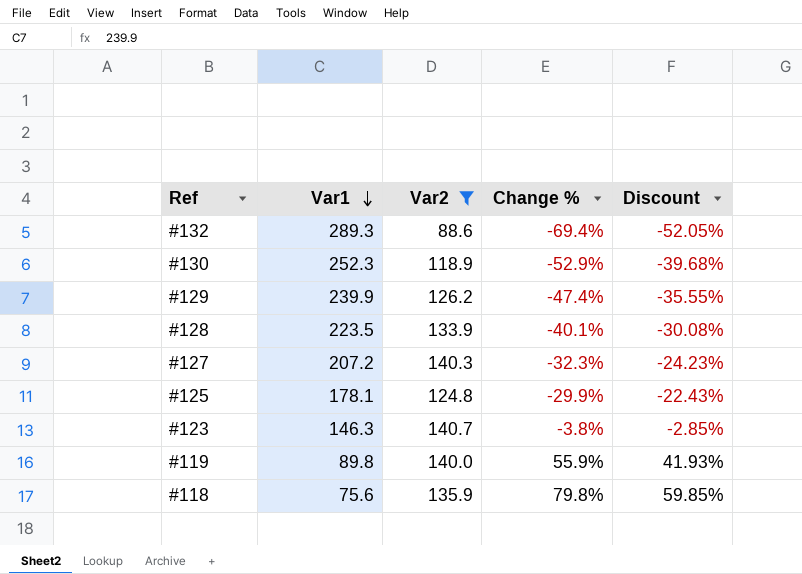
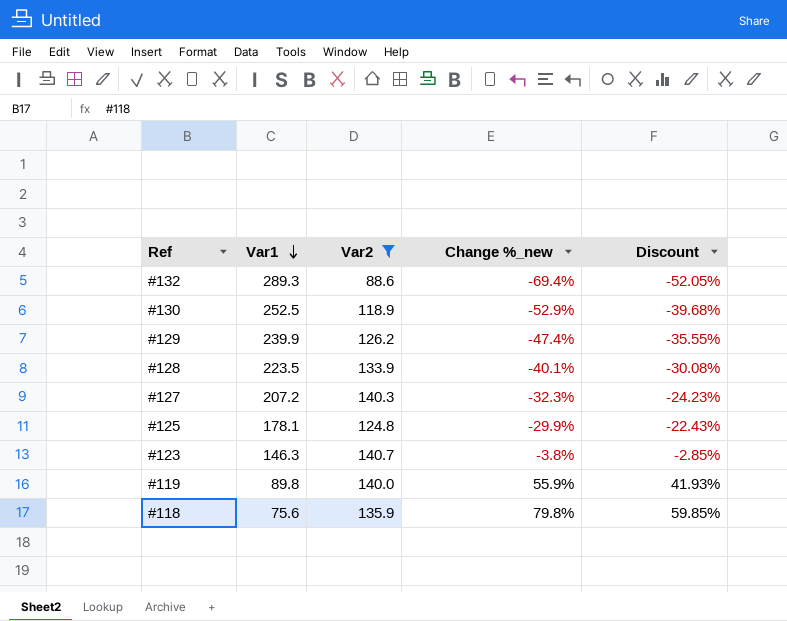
column name: Change % -> Change %_new
#130 | Var1: 252.3 -> 252.5

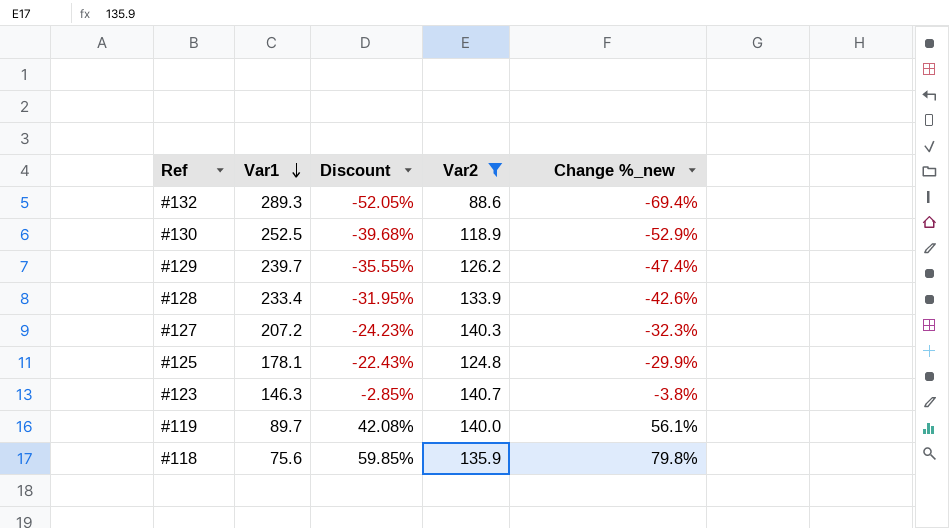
column Discount | position: 5 -> 3
#129 | Var1: 239.9 -> 239.7
#128 | Var1: 223.5 -> 233.4
#128 | Discount: -30.08% -> -31.95%
#128 | Change %_new: -40.1% -> -42.6%
#119 | Var1: 89.8 -> 89.7
#119 | Discount: 41.93% -> 42.08%
#119 | Change %_new: 55.9% -> 56.1%

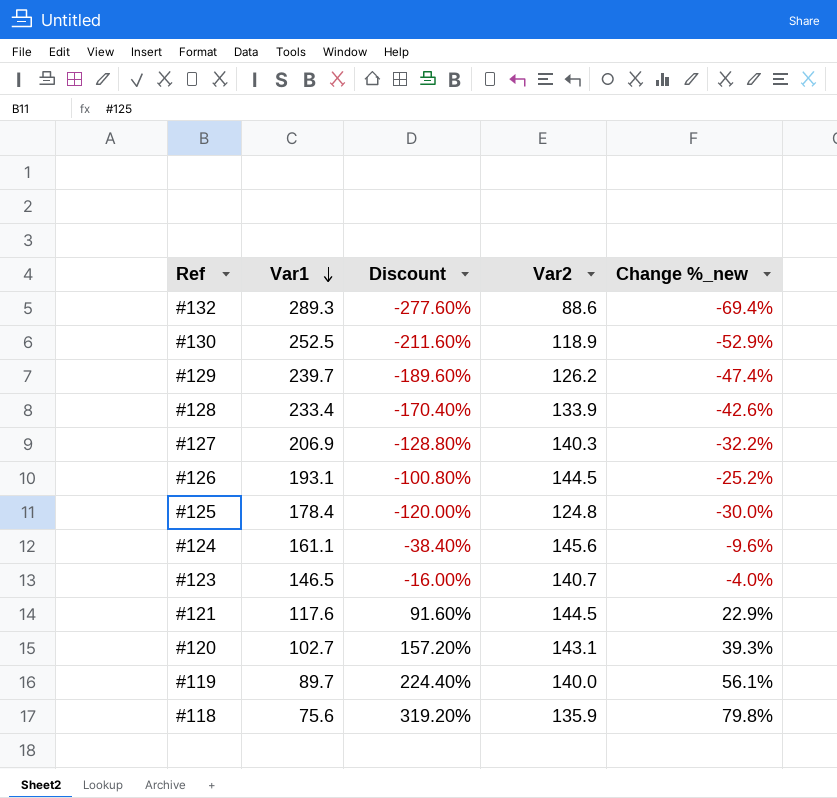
filter: Var2 <= 140.7 -> none
column Discount | formula: [Change %_new] * 0.75 -> [Change %_new] * 4
#127 | Var1: 207.2 -> 206.9
#127 | Change %_new: -32.3% -> -32.2%
#125 | Var1: 178.1 -> 178.4
#125 | Change %_new: -29.9% -> -30.0%
#123 | Var1: 146.3 -> 146.5
#123 | Change %_new: -3.8% -> -4.0%

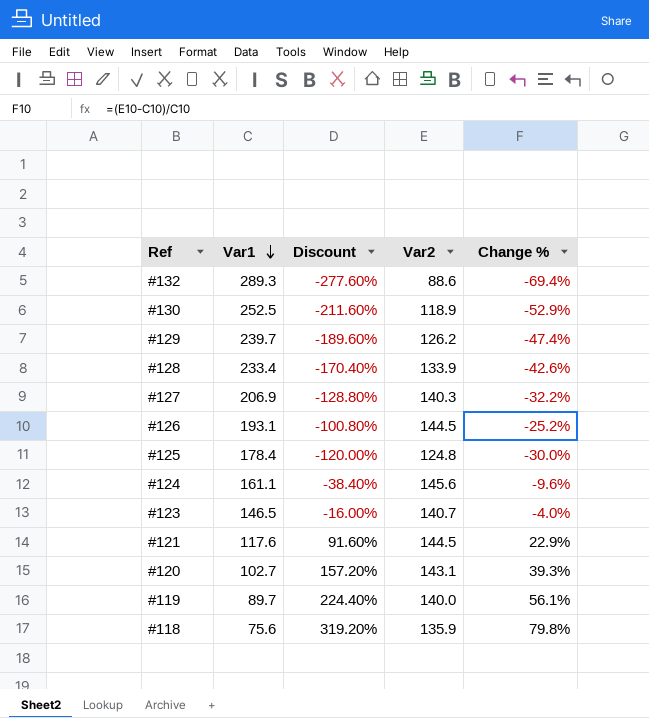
column name: Change %_new -> Change %

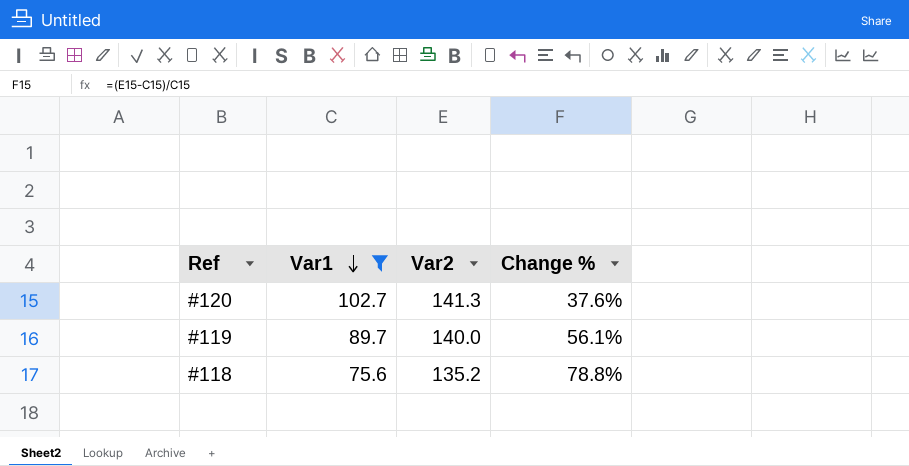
filter: none -> Var1 <= 102.7
column Discount | formula: [Change %] * 4 -> none
#120 | Var2: 143.1 -> 141.3
#120 | Change %: 39.3% -> 37.6%
#118 | Var2: 135.9 -> 135.2
#118 | Change %: 79.8% -> 78.8%

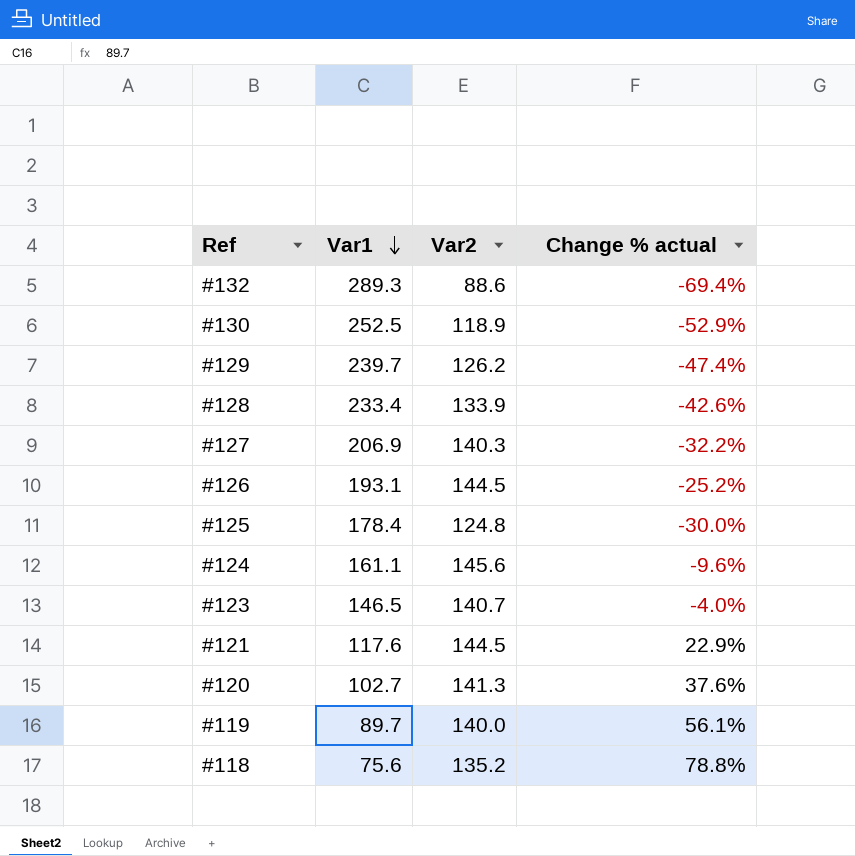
filter: Var1 <= 102.7 -> none
column name: Change % -> Change % actual

